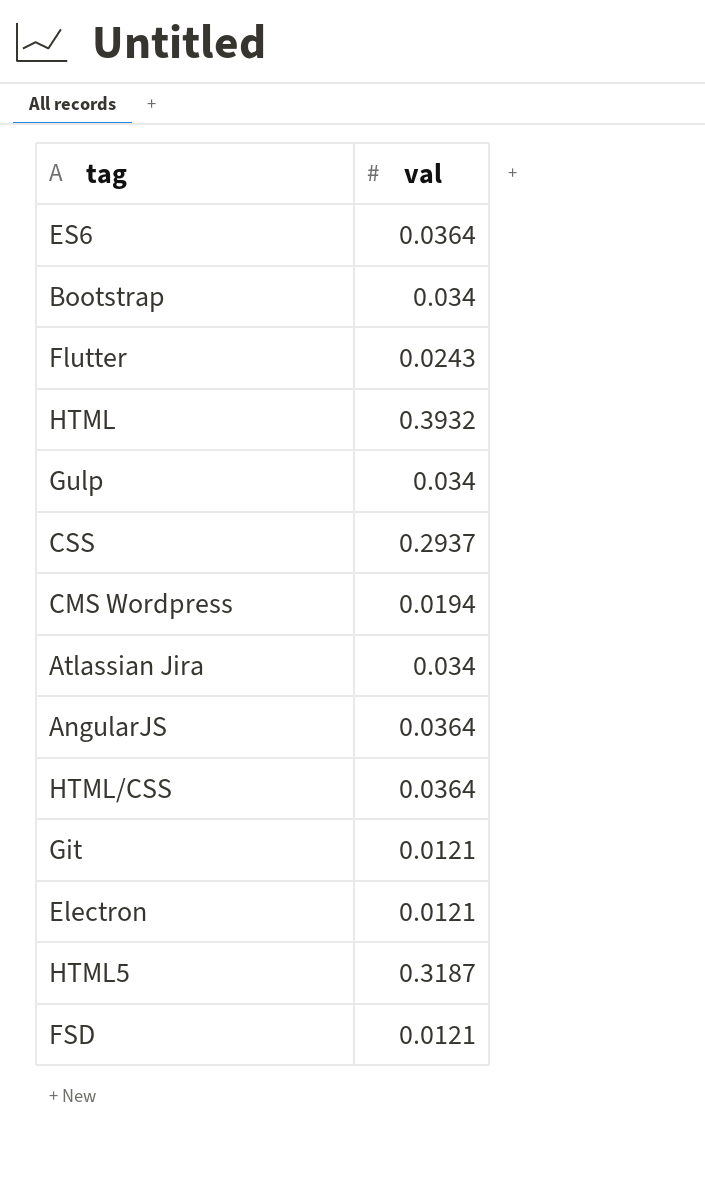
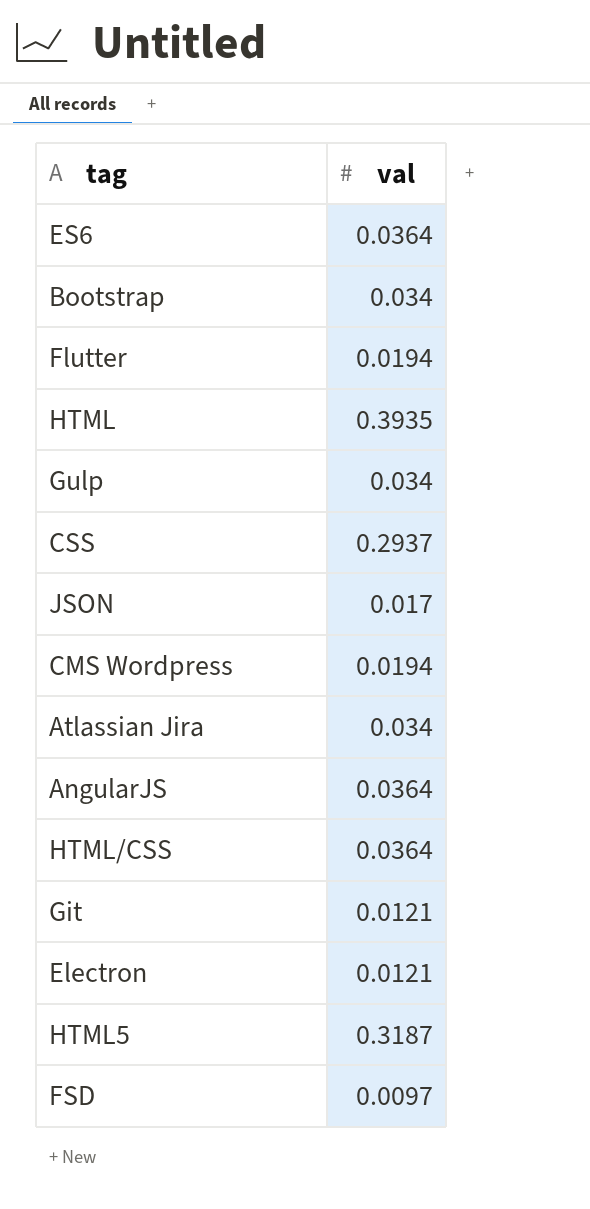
Flutter | val: 0.0243 -> 0.0194
HTML | val: 0.3932 -> 0.3935
row JSON: none -> 0.017
FSD | val: 0.0121 -> 0.0097

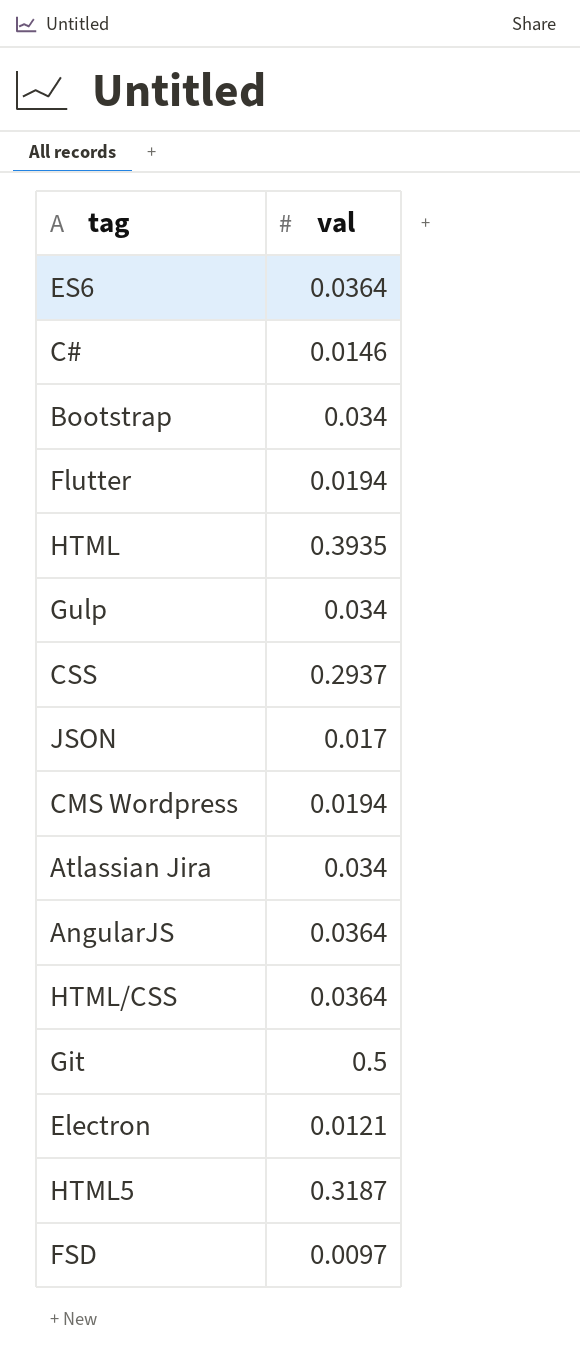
row C#: none -> 0.0146
Git | val: 0.0121 -> 0.5

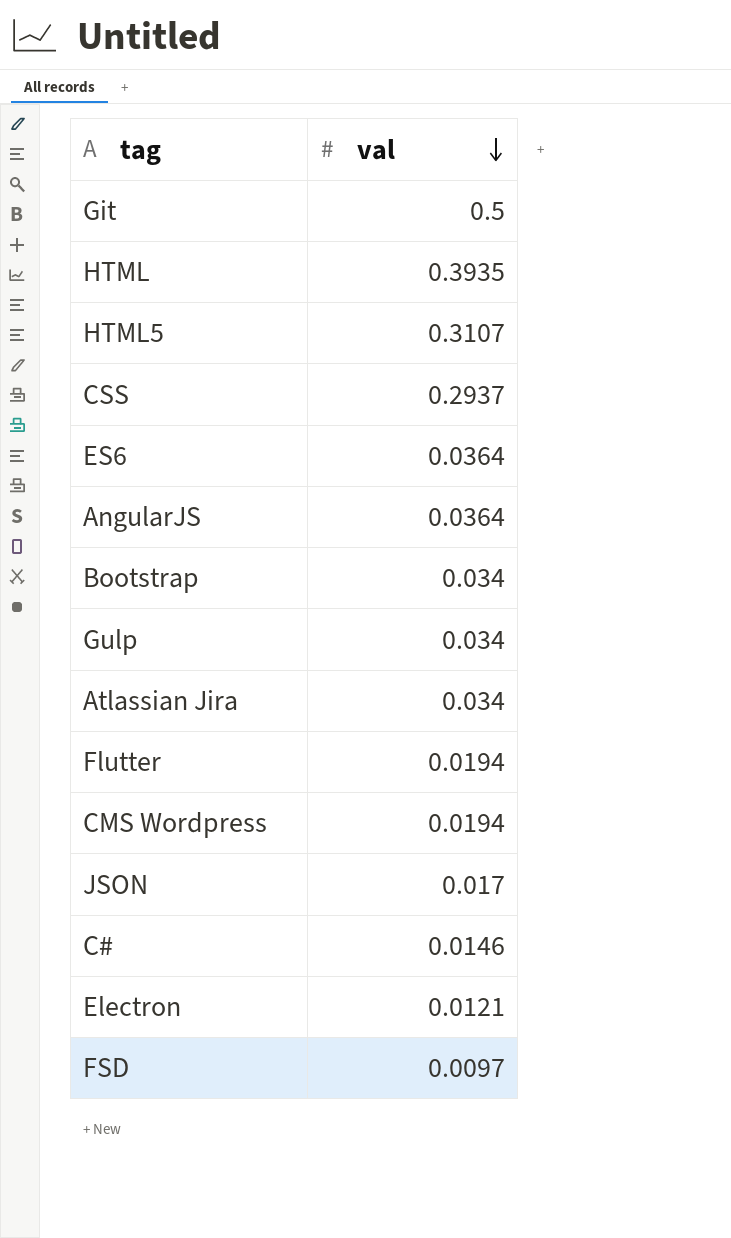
row order: none -> val descending
row HTML/CSS: 0.0364 -> none
HTML5 | val: 0.3187 -> 0.3107

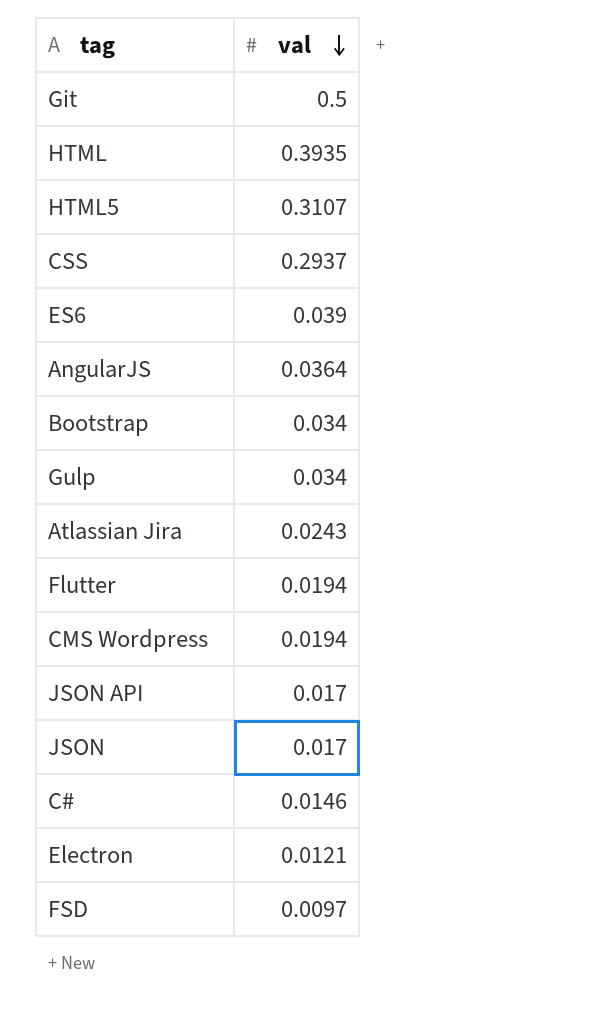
ES6 | val: 0.0364 -> 0.039
Atlassian Jira | val: 0.034 -> 0.0243
row JSON API: none -> 0.017

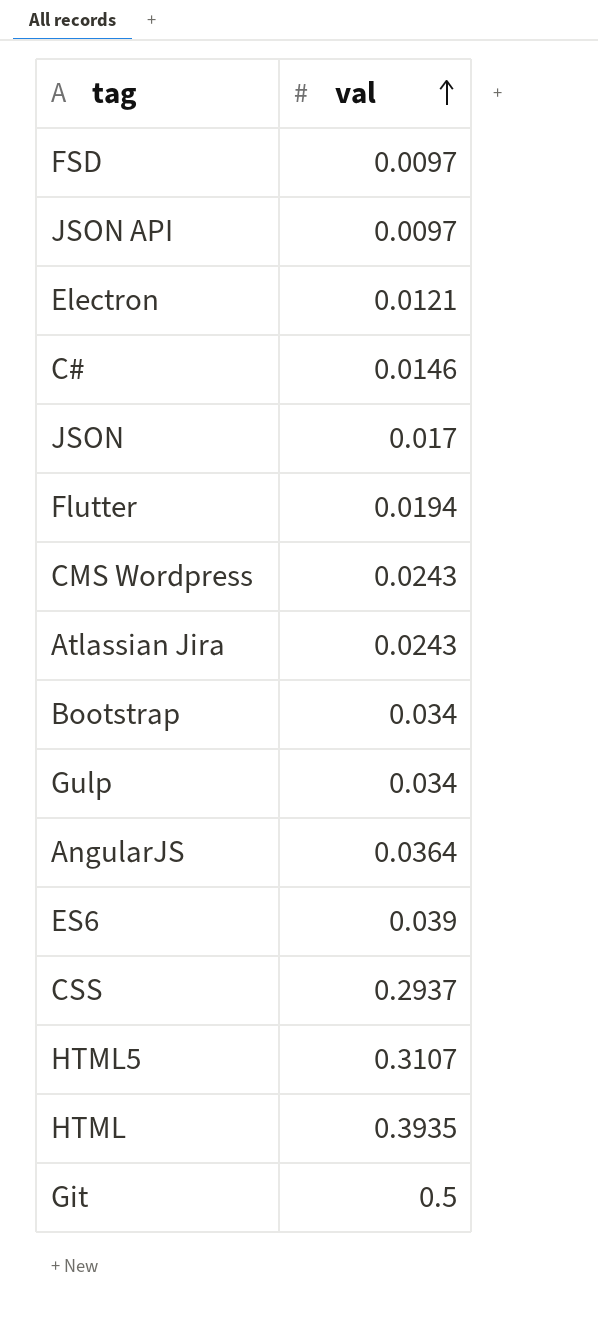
row order: val descending -> val ascending
JSON API | val: 0.017 -> 0.0097
CMS Wordpress | val: 0.0194 -> 0.0243

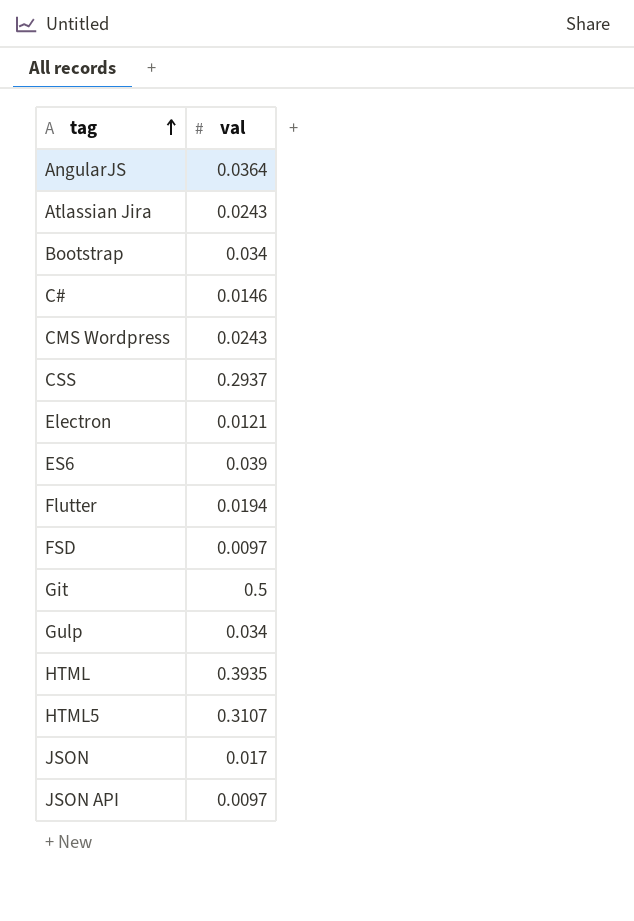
row order: val ascending -> tag ascending

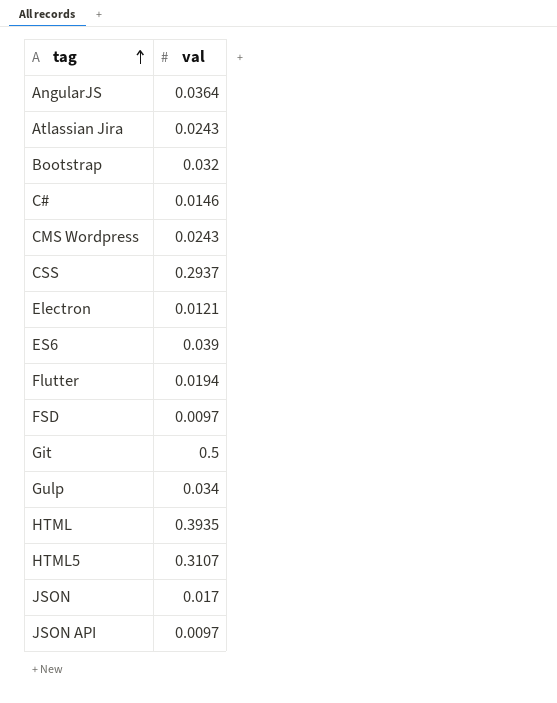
Bootstrap | val: 0.034 -> 0.032

